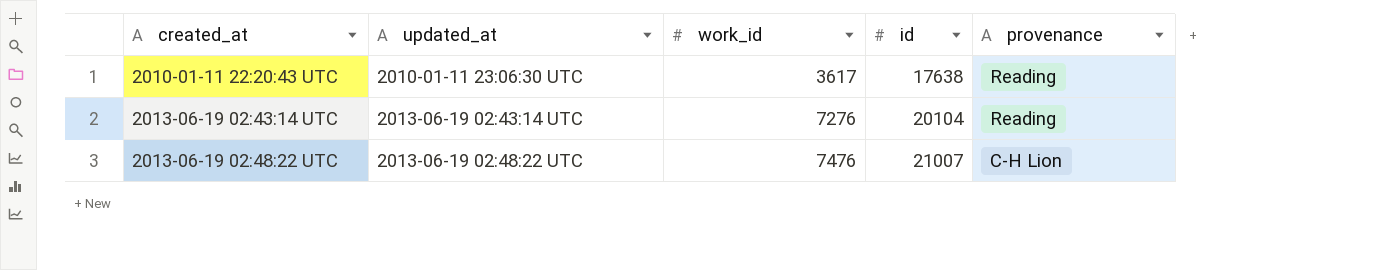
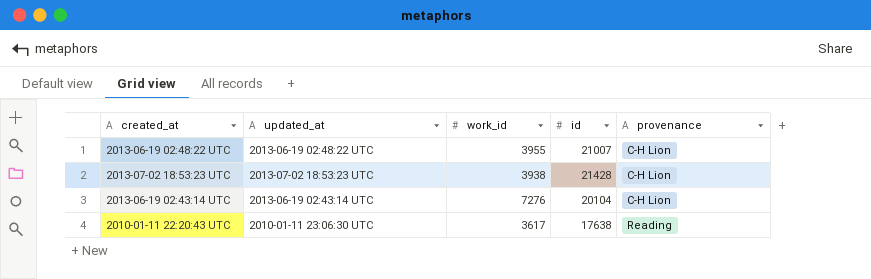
row order: created_at ascending -> provenance ascending
2013-06-19 02:48:22 UTC | work_id: 7476 -> 3955
row 2013-07-02 18:53:23 UTC: none -> 2013-07-02 18:53:23 UTC | 3938 | 21428 | C-H Lion
2013-06-19 02:43:14 UTC | provenance: Reading -> C-H Lion

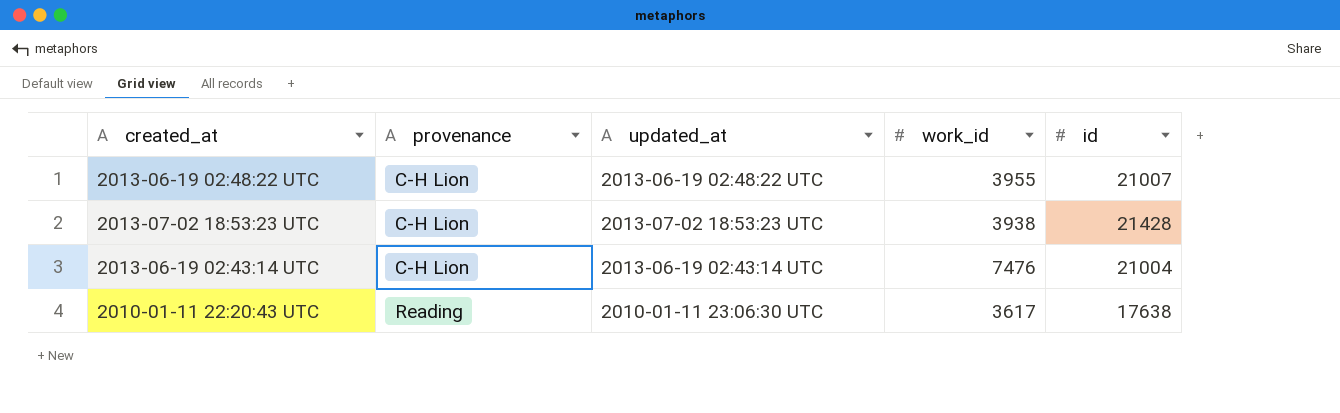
column provenance | position: 5 -> 2
2013-06-19 02:43:14 UTC | work_id: 7276 -> 7476
2013-06-19 02:43:14 UTC | id: 20104 -> 21004

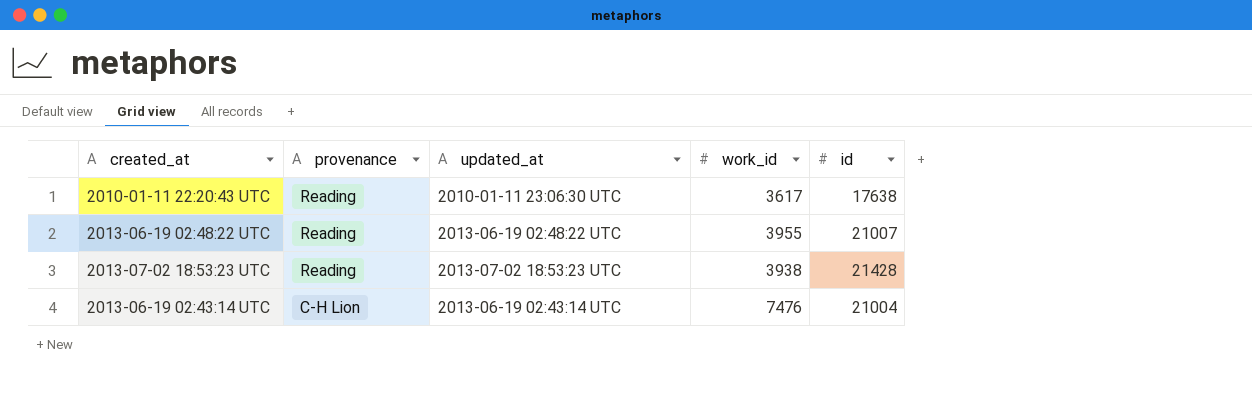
row order: provenance ascending -> provenance descending
2013-06-19 02:48:22 UTC | provenance: C-H Lion -> Reading
2013-07-02 18:53:23 UTC | provenance: C-H Lion -> Reading

